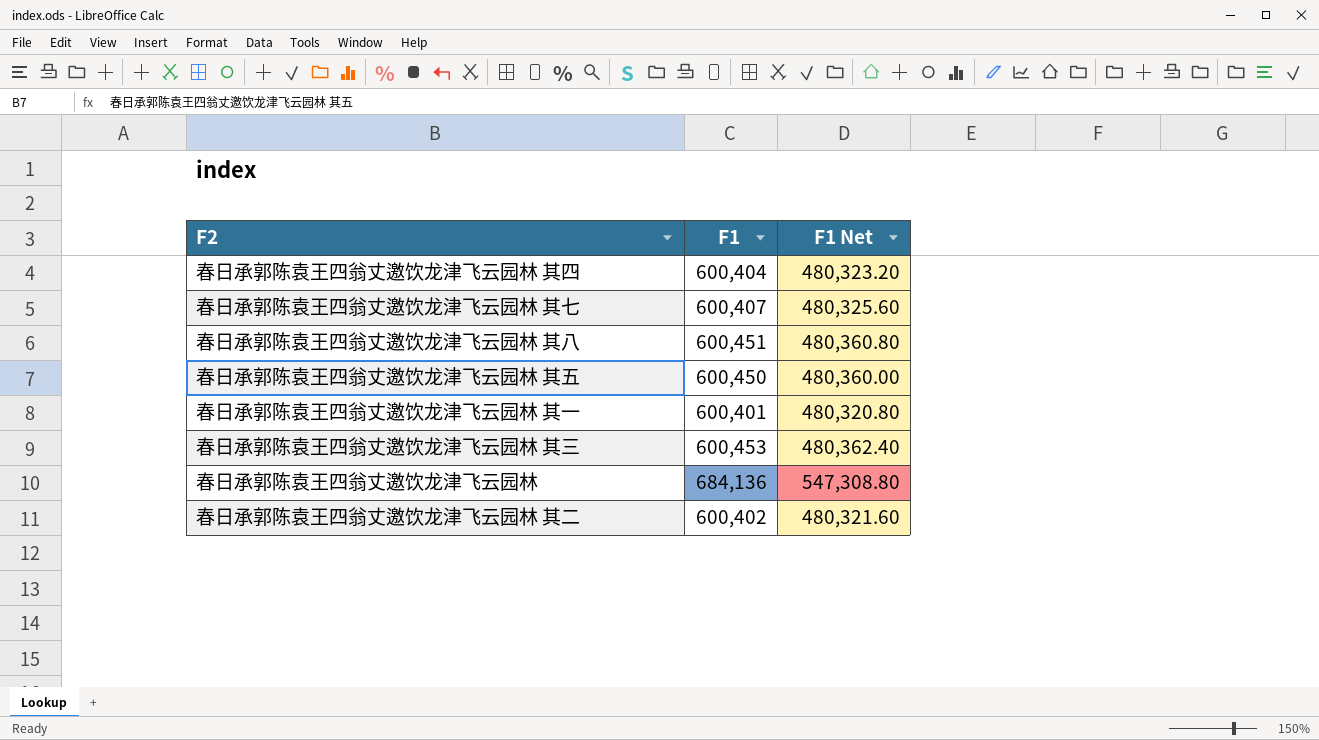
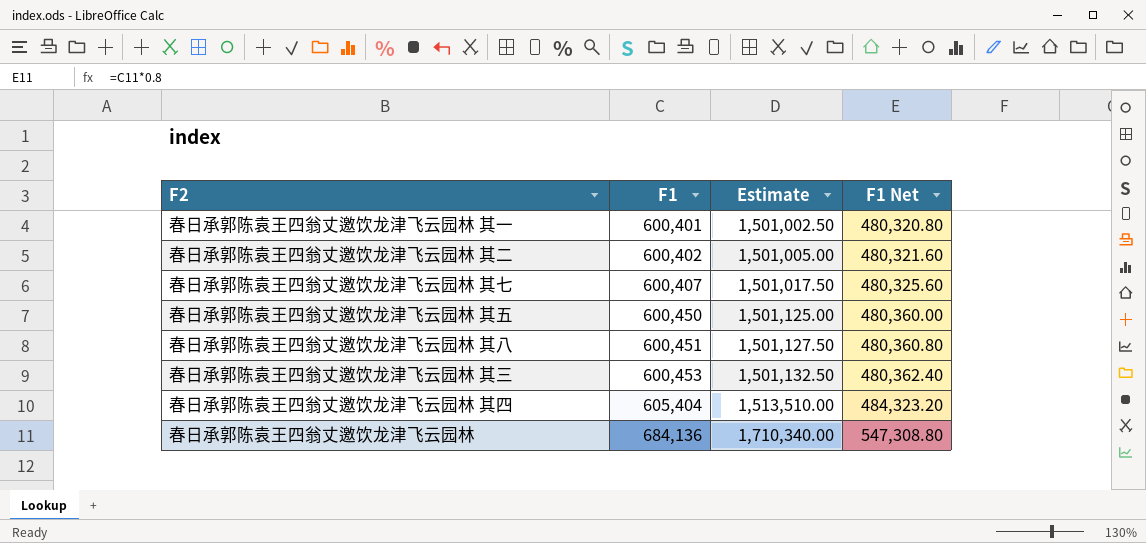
row order: none -> F1 ascending
column Estimate | formula: none -> [F1] * 2.5
春日承郭陈袁王四翁丈邀饮龙津飞云园林 其四 | F1: 600,404 -> 605,404
春日承郭陈袁王四翁丈邀饮龙津飞云园林 其四 | F1 Net: 480,323.20 -> 484,323.20

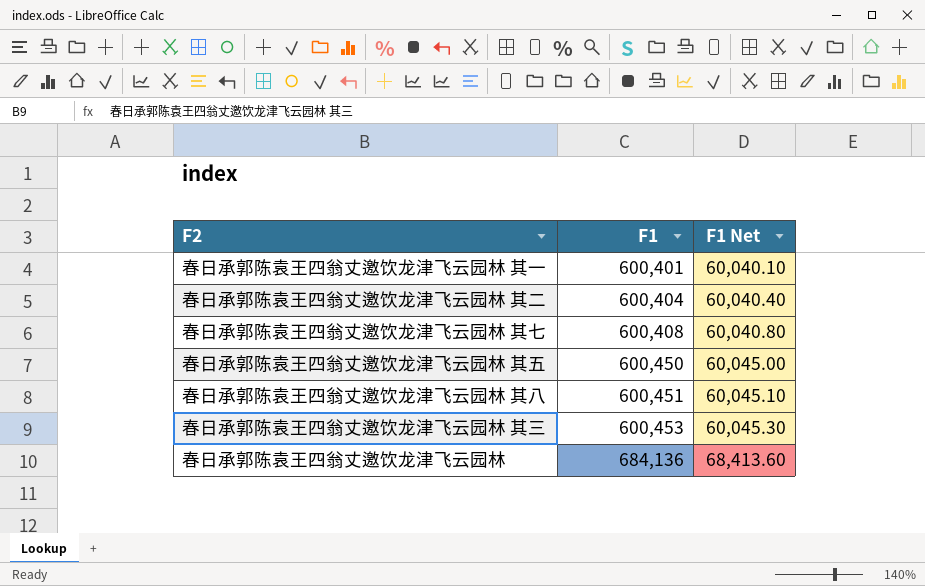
column Estimate | formula: [F1] * 2.5 -> none
column F1 Net | formula: [F1] * 0.8 -> [F1] * 0.1
row 春日承郭陈袁王四翁丈邀饮龙津飞云园林 其四: 605,404 | 1,513,510.00 | 484,323.20 -> none
春日承郭陈袁王四翁丈邀饮龙津飞云园林 其二 | F1: 600,402 -> 600,404
春日承郭陈袁王四翁丈邀饮龙津飞云园林 其七 | F1: 600,407 -> 600,408

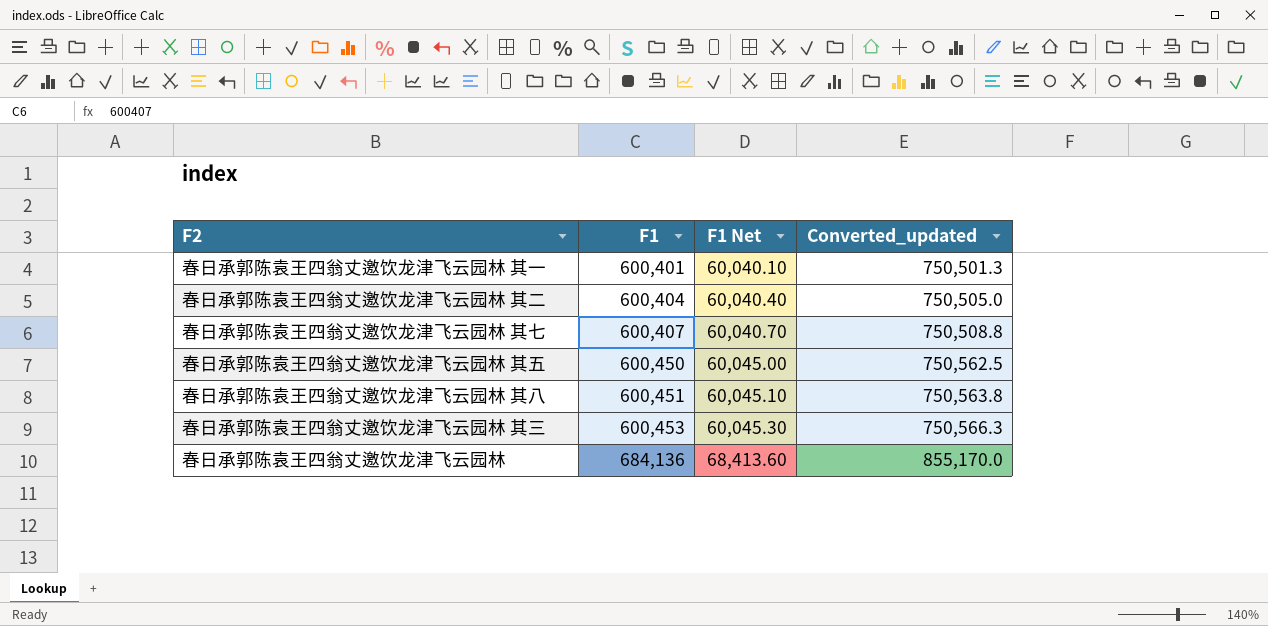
column Converted_updated | formula: none -> [F1] * 1.25
春日承郭陈袁王四翁丈邀饮龙津飞云园林 其七 | F1: 600,408 -> 600,407
春日承郭陈袁王四翁丈邀饮龙津飞云园林 其七 | F1 Net: 60,040.80 -> 60,040.70

